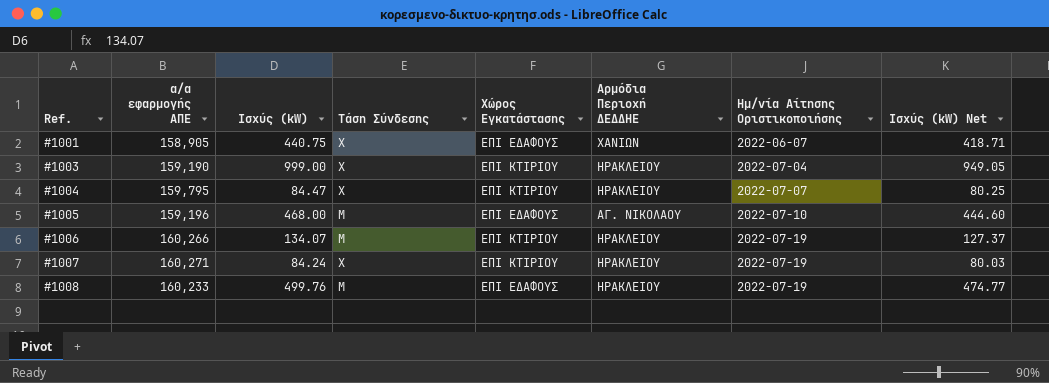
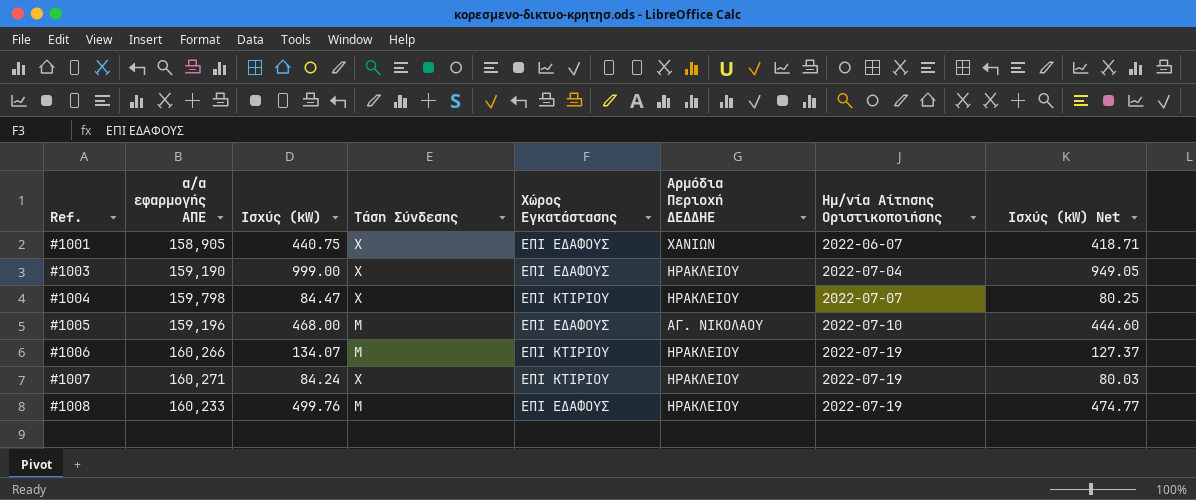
#1003 | Χώρος Εγκατάστασης: ΕΠΙ ΚΤΙΡΙΟΥ -> ΕΠΙ ΕΔΑΦΟΥΣ
#1004 | α/α εφαρμογής ΑΠΕ: 159,795 -> 159,798

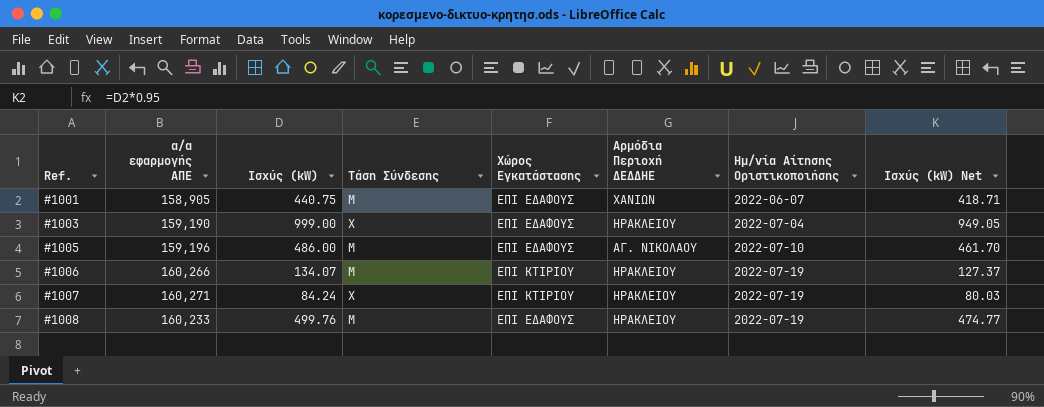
row #1004: 159,798 | 84.47 | Χ | ΕΠΙ ΚΤΙΡΙΟΥ | ΗΡΑΚΛΕΙΟΥ | 2022-07-07 | 80.25 -> none
#1001 | Τάση Σύνδεσης: Χ -> Μ
#1005 | Ισχύς (kW): 468.00 -> 486.00
#1005 | Ισχύς (kW) Net: 444.60 -> 461.70

